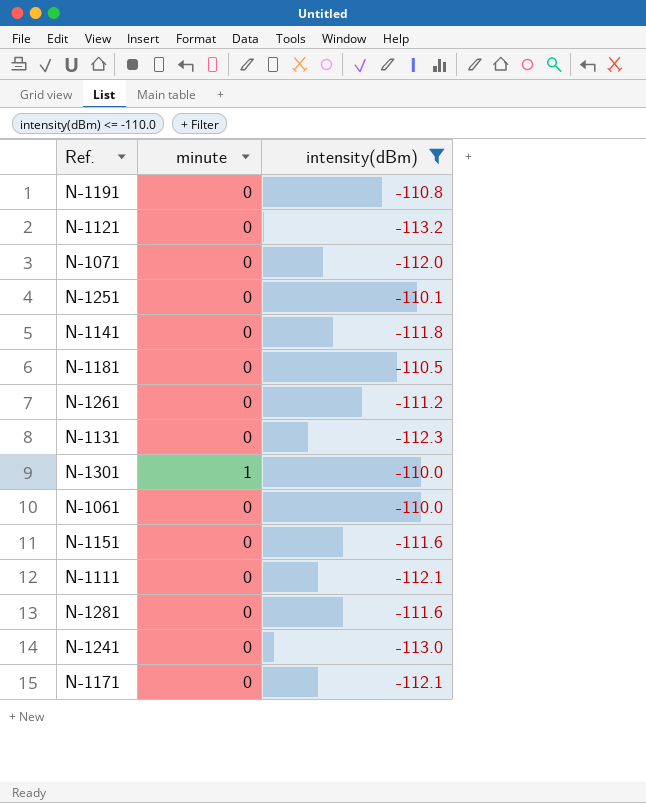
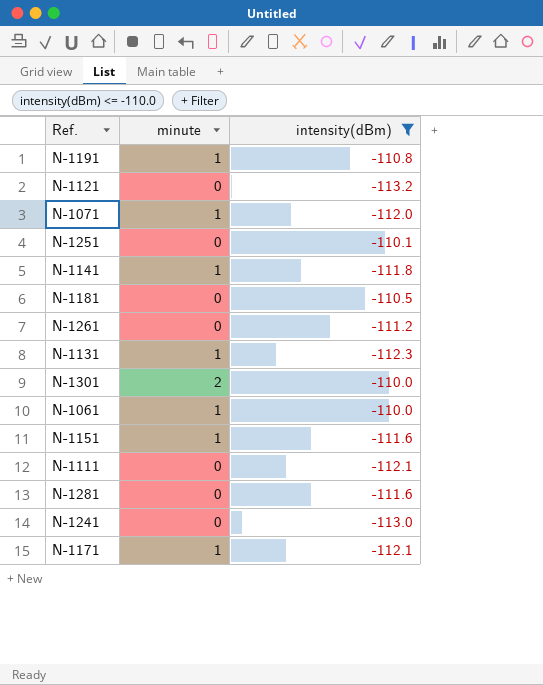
N-1191 | minute: 0 -> 1
N-1071 | minute: 0 -> 1
N-1141 | minute: 0 -> 1
N-1131 | minute: 0 -> 1
N-1301 | minute: 1 -> 2
N-1061 | minute: 0 -> 1
N-1151 | minute: 0 -> 1
N-1171 | minute: 0 -> 1

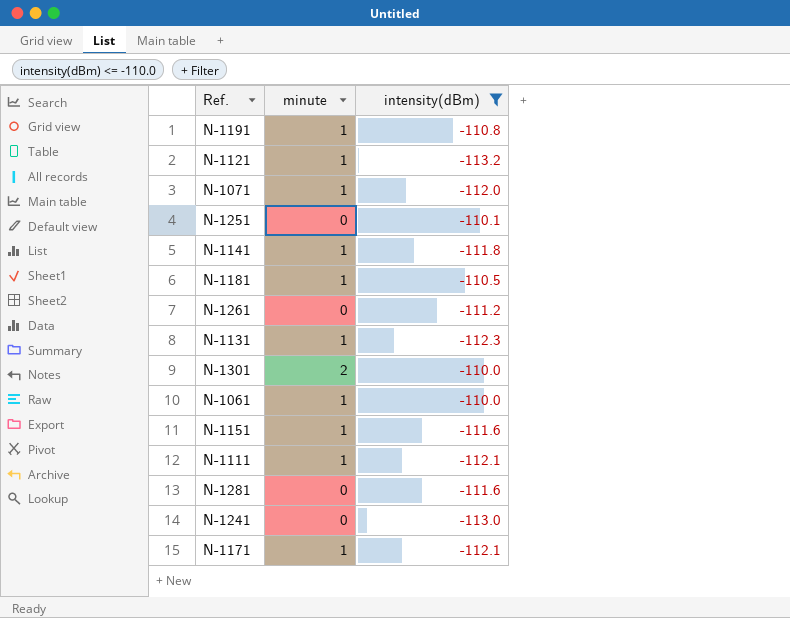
N-1121 | minute: 0 -> 1
N-1181 | minute: 0 -> 1
N-1111 | minute: 0 -> 1

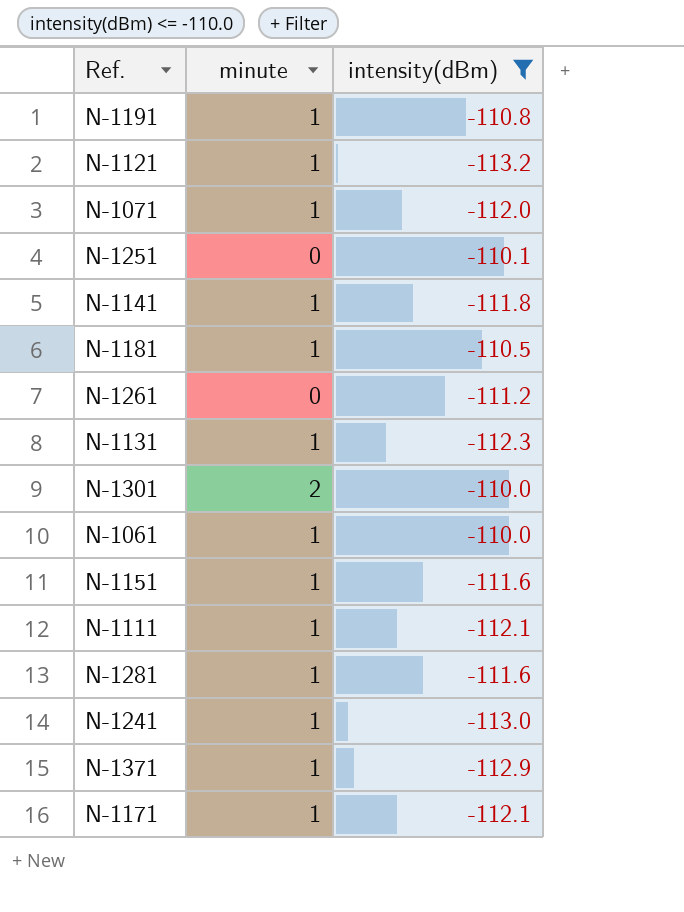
N-1281 | minute: 0 -> 1
N-1241 | minute: 0 -> 1
row N-1371: none -> 1 | -112.9

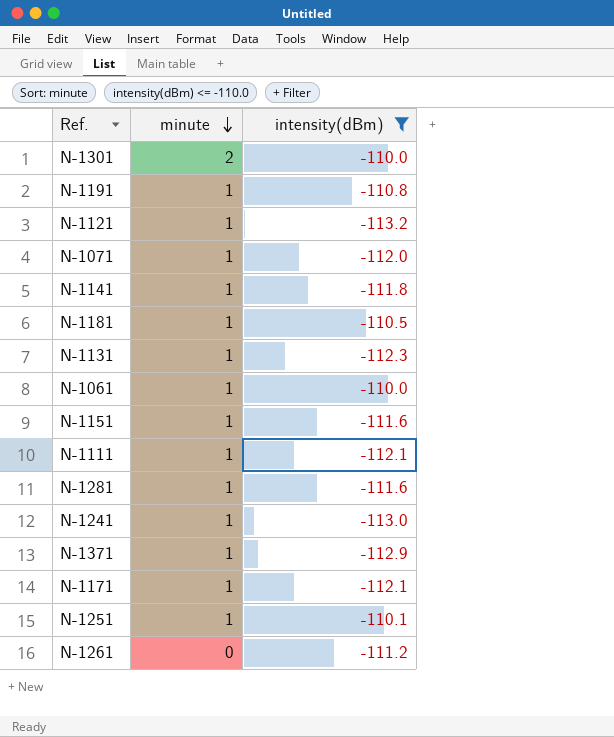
row order: none -> minute descending
N-1251 | minute: 0 -> 1

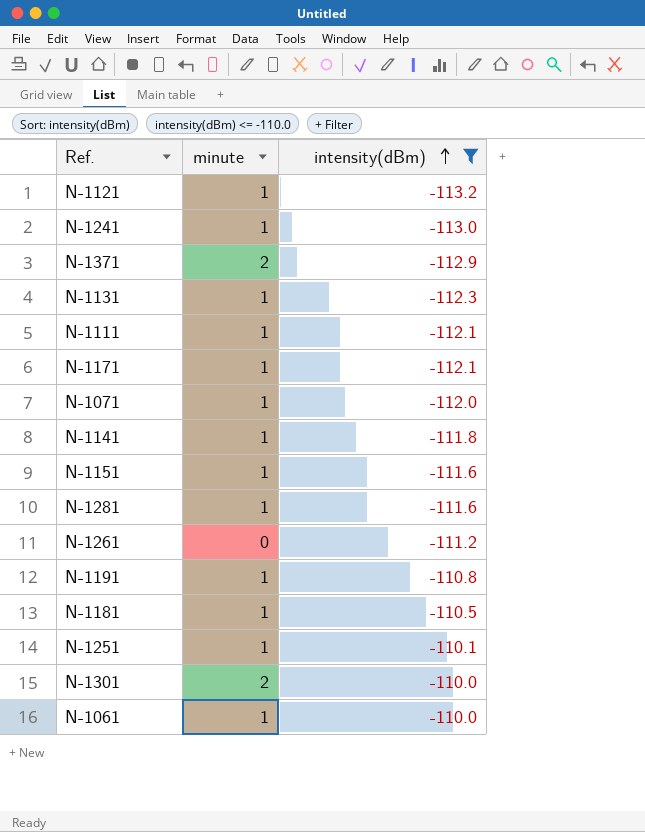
row order: minute descending -> intensity(dBm) ascending
N-1371 | minute: 1 -> 2

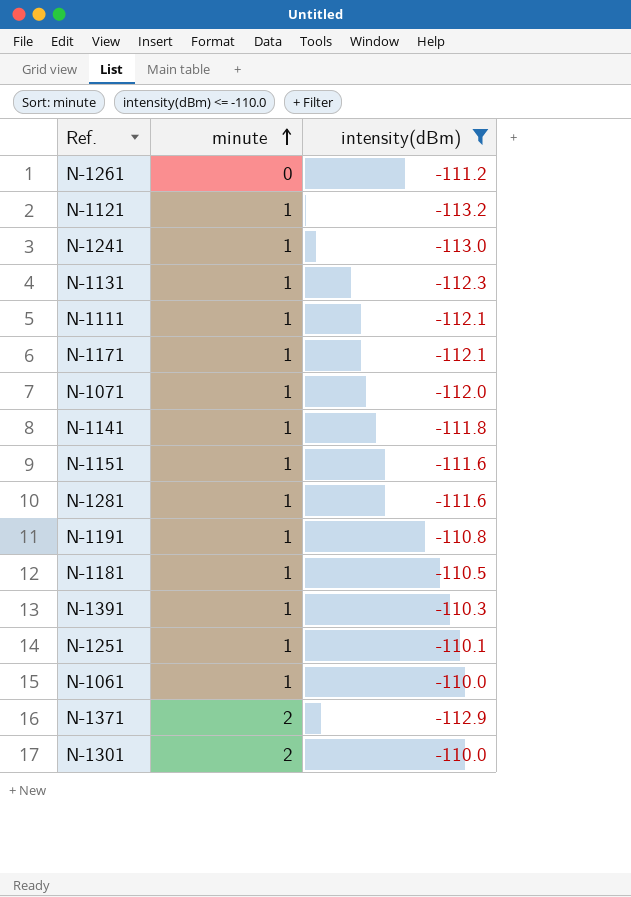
row order: intensity(dBm) ascending -> minute ascending
row N-1391: none -> 1 | -110.3

